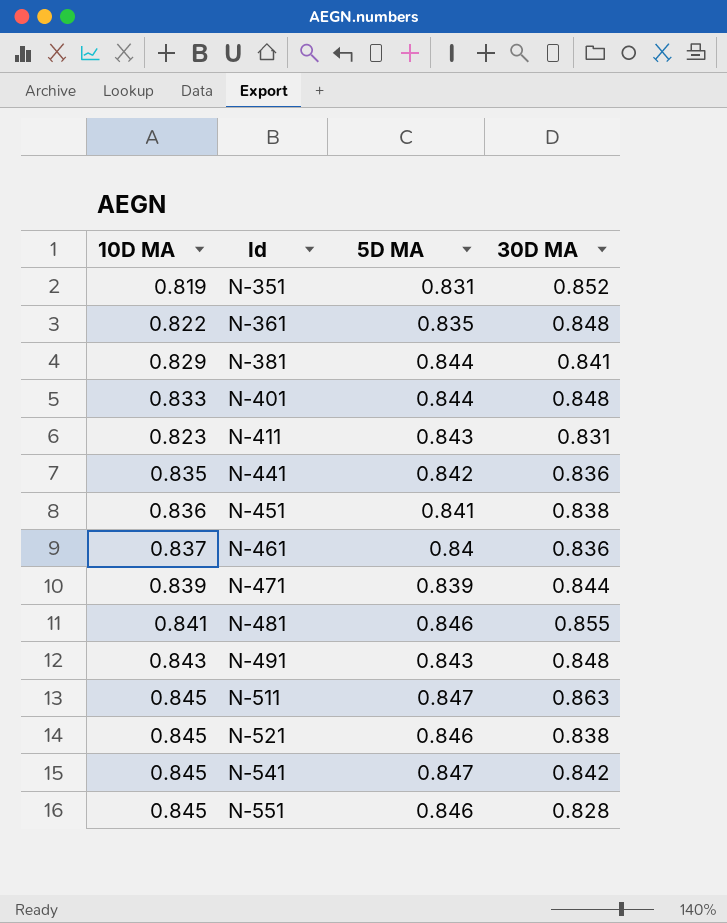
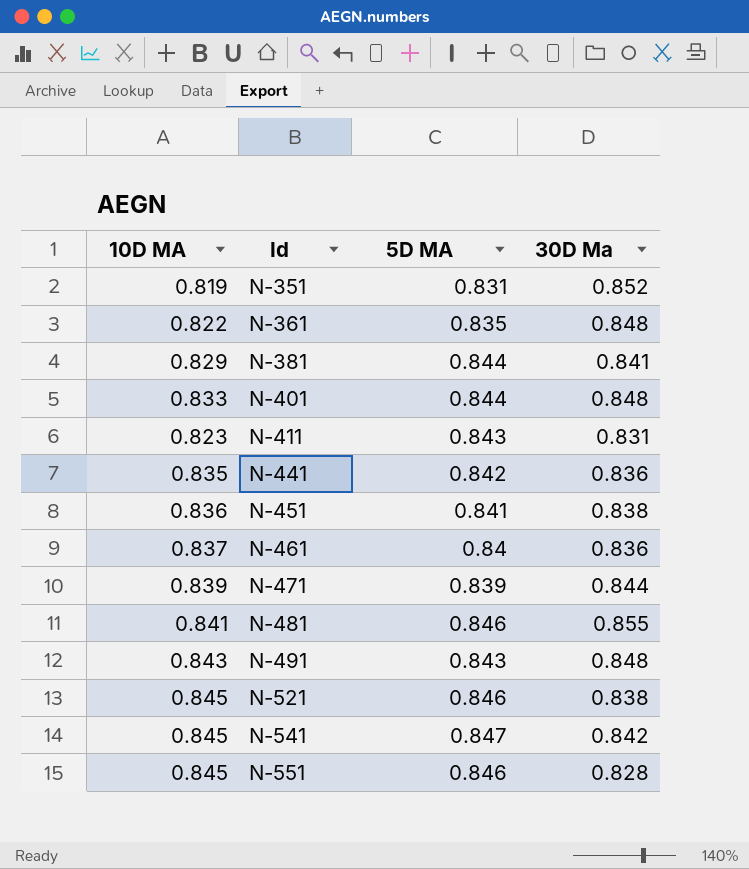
column name: 30D MA -> 30D Ma
row N-511: 0.845 | 0.847 | 0.863 -> none

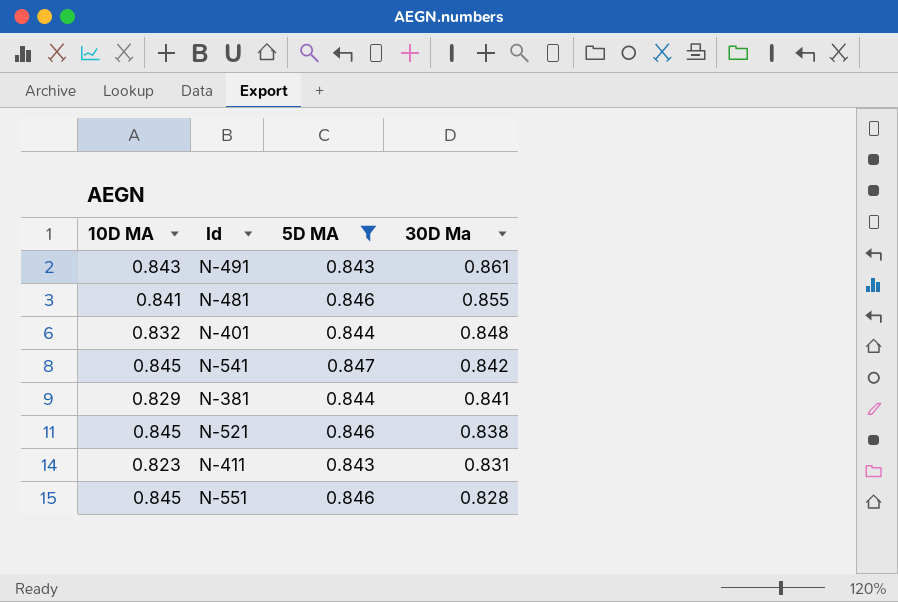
filter: none -> 5D MA >= 0.843
row order: Id ascending -> 30D Ma descending
N-491 | 30D Ma: 0.848 -> 0.861
N-401 | 10D MA: 0.833 -> 0.832

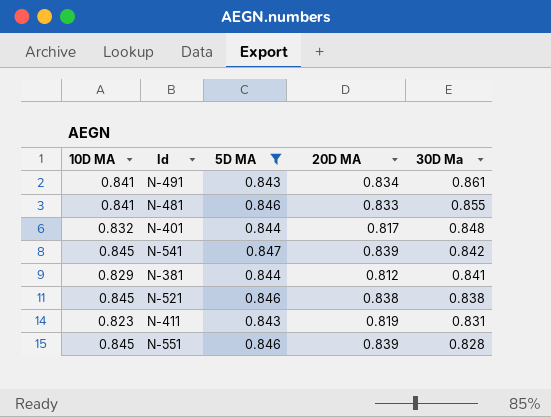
column 20D MA | position: none -> 4
N-491 | 10D MA: 0.843 -> 0.841

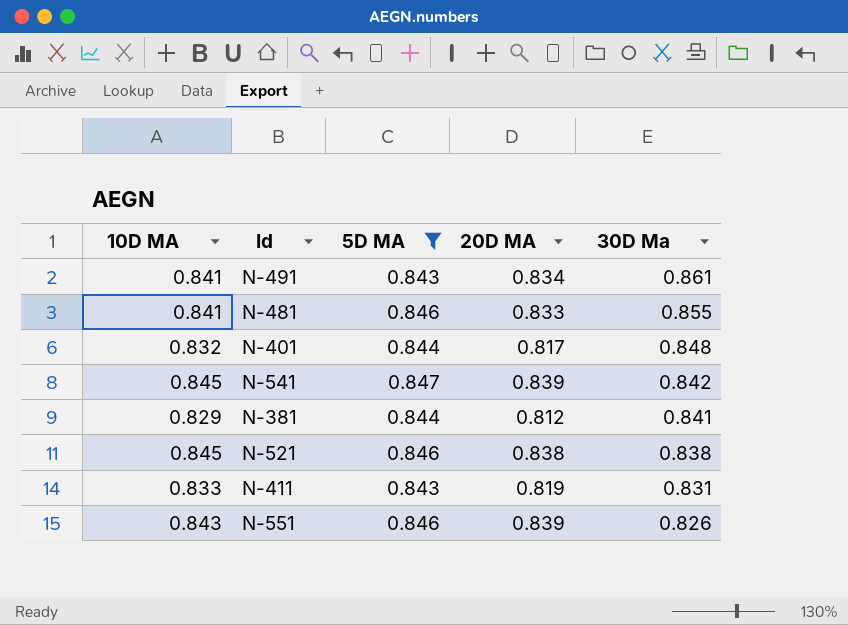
N-411 | 10D MA: 0.823 -> 0.833
N-551 | 10D MA: 0.845 -> 0.843
N-551 | 30D Ma: 0.828 -> 0.826

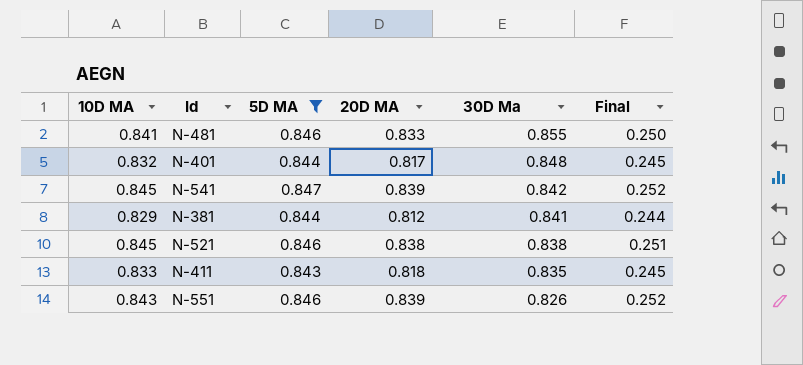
column Final | formula: none -> [20D MA] * 0.3
row N-491: 0.841 | 0.843 | 0.834 | 0.861 -> none
N-411 | 20D MA: 0.819 -> 0.818
N-411 | 30D Ma: 0.831 -> 0.835

